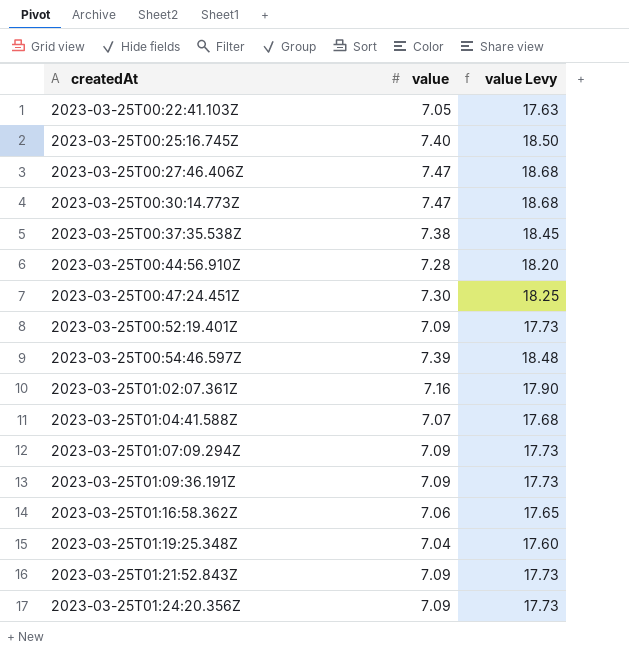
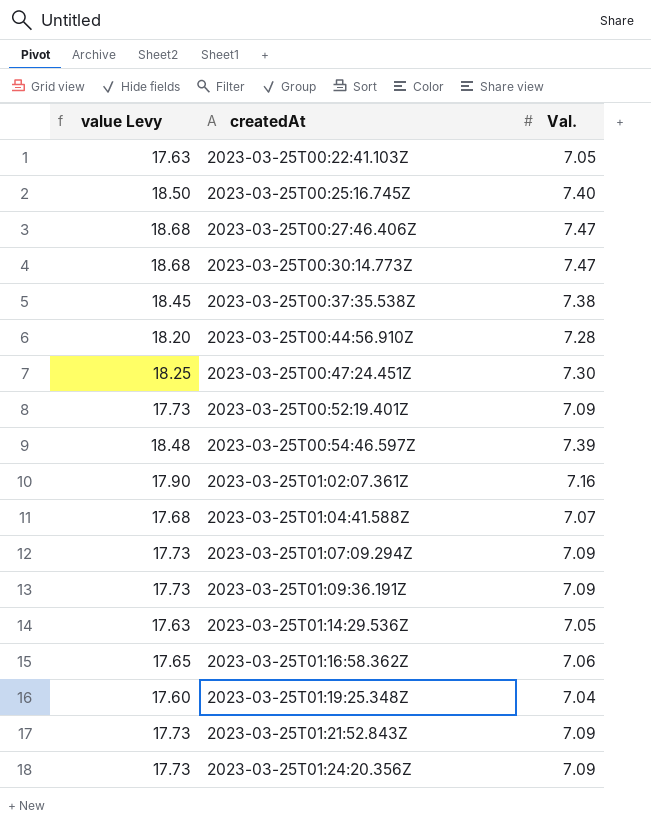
column value Levy | position: 3 -> 1
column name: value -> Val.
row 2023-03-25T01:14:29.536Z: none -> 17.63 | 7.05

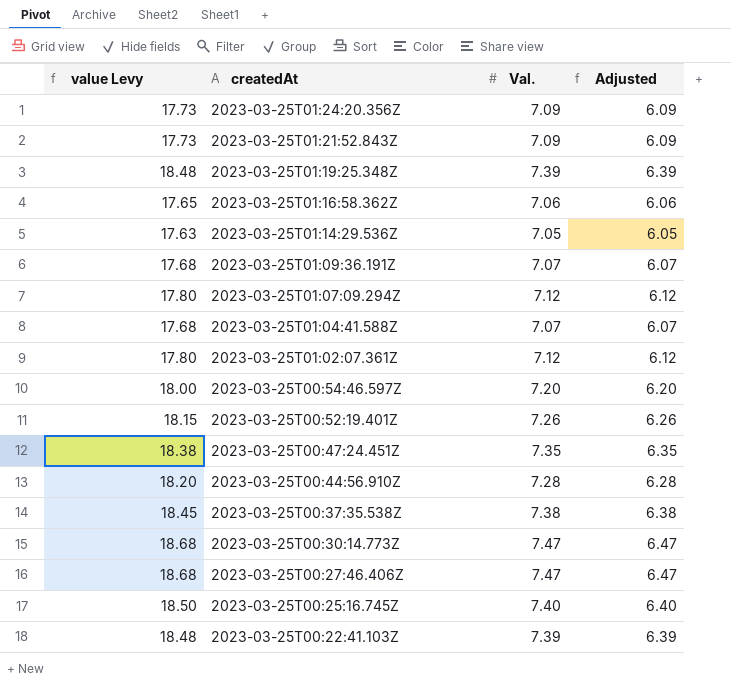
row order: createdAt ascending -> createdAt descending
column Adjusted | formula: none -> [Val.] - 1
2023-03-25T01:19:25.348Z | value Levy: 17.60 -> 18.48
2023-03-25T01:19:25.348Z | Val.: 7.04 -> 7.39
2023-03-25T01:09:36.191Z | value Levy: 17.73 -> 17.68
2023-03-25T01:09:36.191Z | Val.: 7.09 -> 7.07
2023-03-25T01:07:09.294Z | value Levy: 17.73 -> 17.80
2023-03-25T01:07:09.294Z | Val.: 7.09 -> 7.12
2023-03-25T01:02:07.361Z | value Levy: 17.90 -> 17.80
2023-03-25T01:02:07.361Z | Val.: 7.16 -> 7.12
2023-03-25T00:54:46.597Z | value Levy: 18.48 -> 18.00
2023-03-25T00:54:46.597Z | Val.: 7.39 -> 7.20
2023-03-25T00:52:19.401Z | value Levy: 17.73 -> 18.15
2023-03-25T00:52:19.401Z | Val.: 7.09 -> 7.26
2023-03-25T00:47:24.451Z | value Levy: 18.25 -> 18.38
2023-03-25T00:47:24.451Z | Val.: 7.30 -> 7.35
2023-03-25T00:22:41.103Z | value Levy: 17.63 -> 18.48
2023-03-25T00:22:41.103Z | Val.: 7.05 -> 7.39

